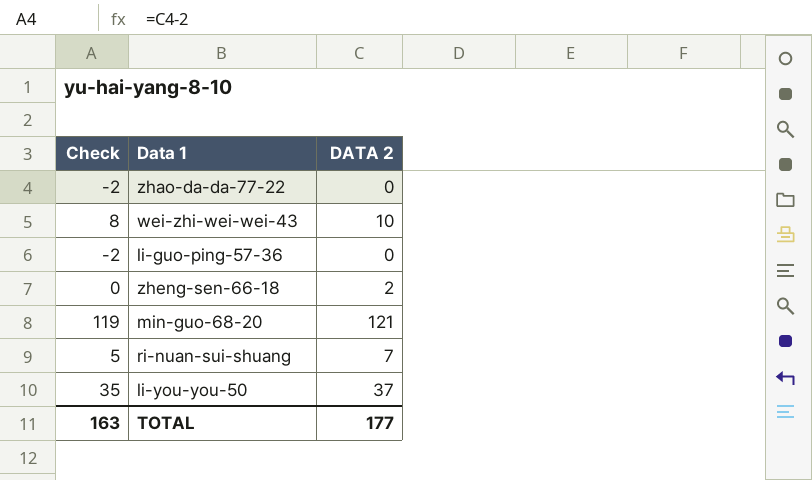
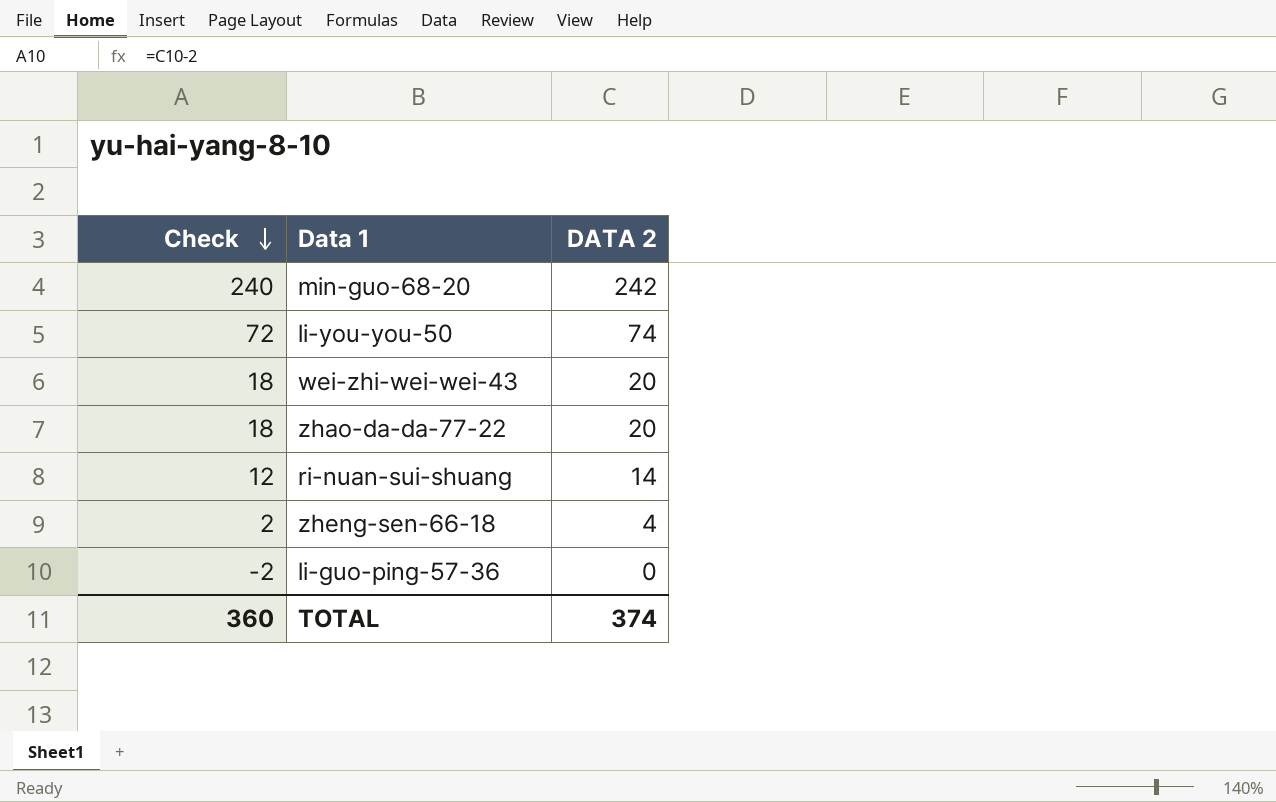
row order: none -> Check descending
min-guo-68-20 | Check: 119 -> 240
min-guo-68-20 | DATA 2: 121 -> 242
li-you-you-50 | Check: 35 -> 72
li-you-you-50 | DATA 2: 37 -> 74
wei-zhi-wei-wei-43 | Check: 8 -> 18
wei-zhi-wei-wei-43 | DATA 2: 10 -> 20
zhao-da-da-77-22 | Check: -2 -> 18
zhao-da-da-77-22 | DATA 2: 0 -> 20
ri-nuan-sui-shuang | Check: 5 -> 12
ri-nuan-sui-shuang | DATA 2: 7 -> 14
zheng-sen-66-18 | Check: 0 -> 2
zheng-sen-66-18 | DATA 2: 2 -> 4
TOTAL | Check: 163 -> 360
TOTAL | DATA 2: 177 -> 374

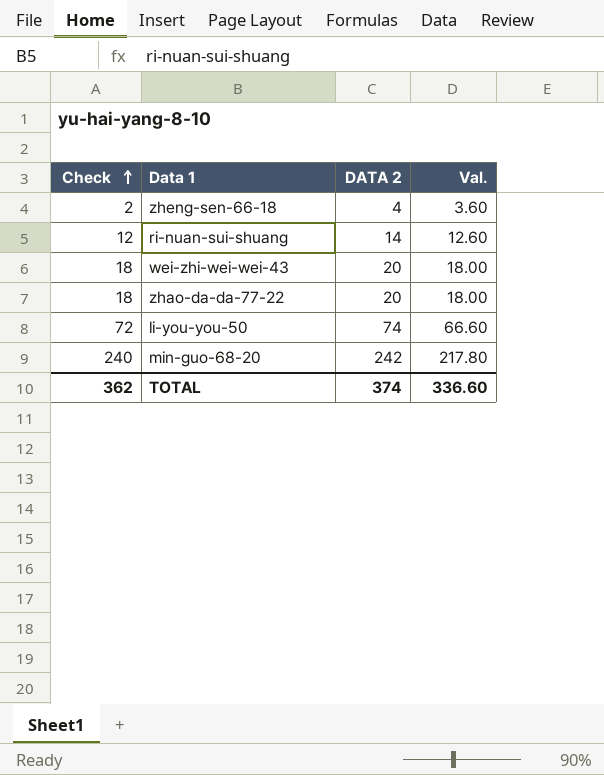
row order: Check descending -> Check ascending
column Val. | formula: none -> [DATA 2] * 0.9
row li-guo-ping-57-36: -2 | 0 -> none
TOTAL | Check: 360 -> 362

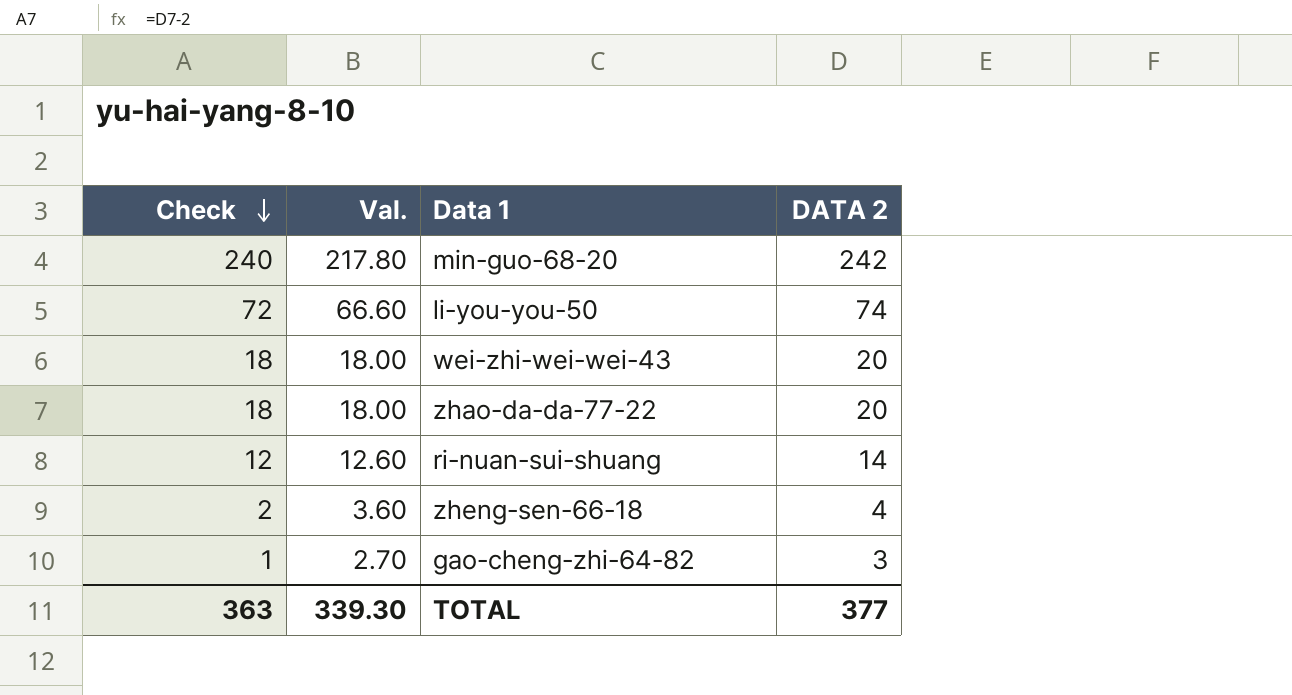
row order: Check ascending -> Check descending
column Val. | position: 4 -> 2
row gao-cheng-zhi-64-82: none -> 1 | 2.70 | 3
TOTAL | Check: 362 -> 363
TOTAL | Val.: 336.60 -> 339.30
TOTAL | DATA 2: 374 -> 377

